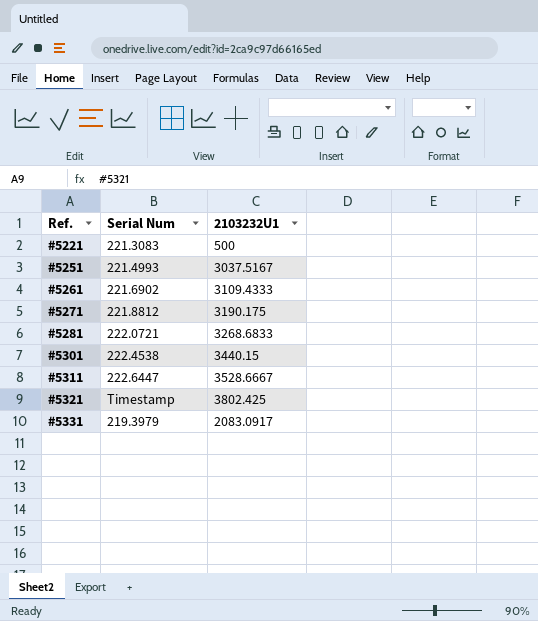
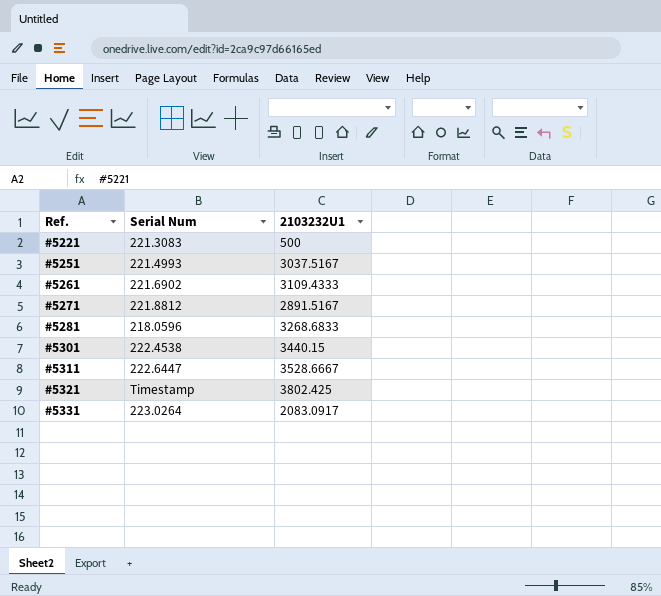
#5271 | 2103232U1: 3190.175 -> 2891.5167
#5281 | Serial Num: 222.0721 -> 218.0596
#5331 | Serial Num: 219.3979 -> 223.0264

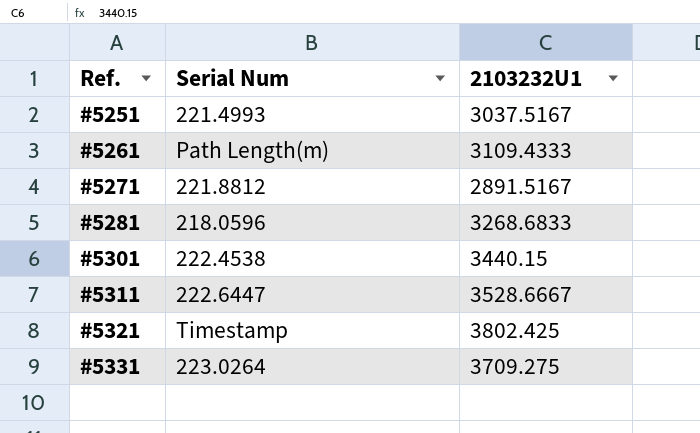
row #5221: 221.3083 | 500 -> none
#5261 | Serial Num: 221.6902 -> Path Length(m)
#5331 | 2103232U1: 2083.0917 -> 3709.275

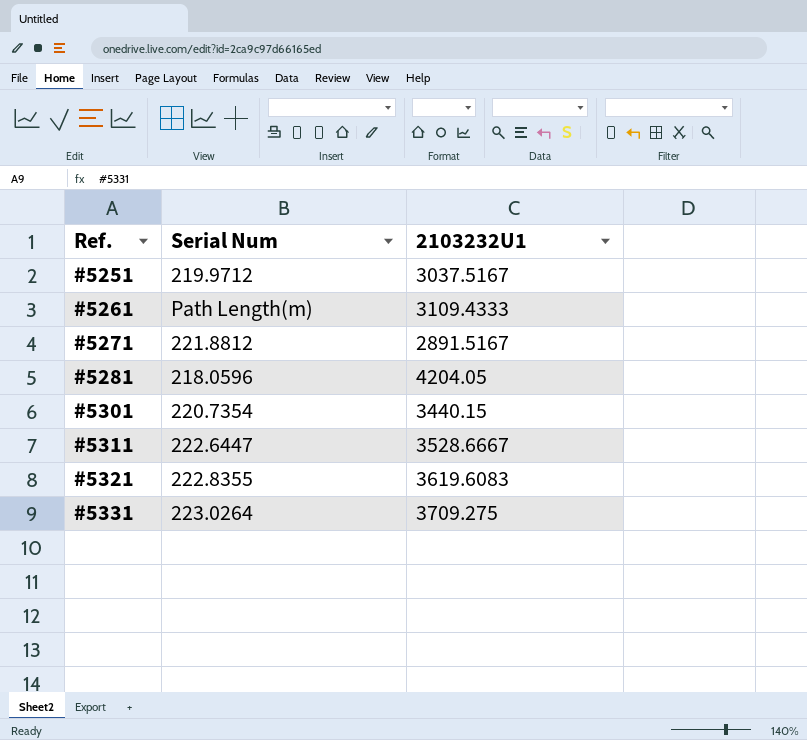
#5251 | Serial Num: 221.4993 -> 219.9712
#5281 | 2103232U1: 3268.6833 -> 4204.05
#5301 | Serial Num: 222.4538 -> 220.7354
#5321 | Serial Num: Timestamp -> 222.8355
#5321 | 2103232U1: 3802.425 -> 3619.6083

